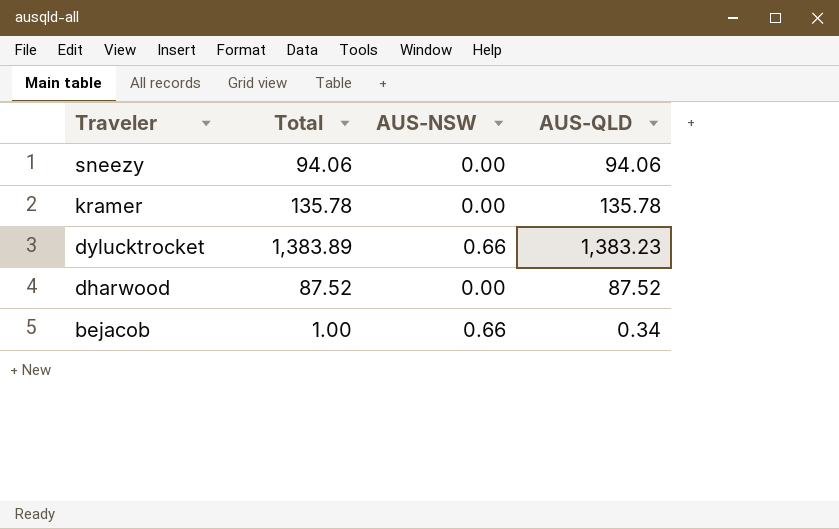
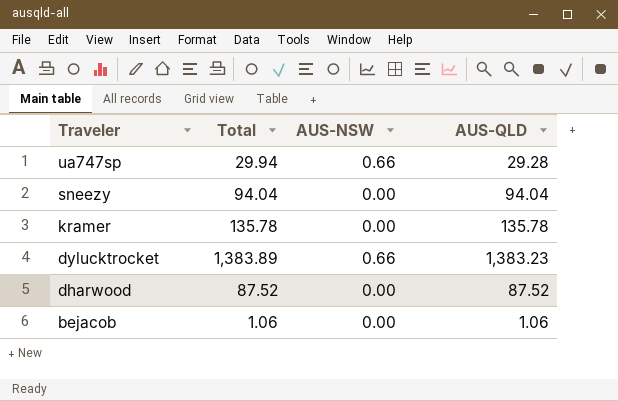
row ua747sp: none -> 29.94 | 0.66 | 29.28
sneezy | Total: 94.06 -> 94.04
sneezy | AUS-QLD: 94.06 -> 94.04
bejacob | Total: 1.00 -> 1.06
bejacob | AUS-NSW: 0.66 -> 0.00
bejacob | AUS-QLD: 0.34 -> 1.06

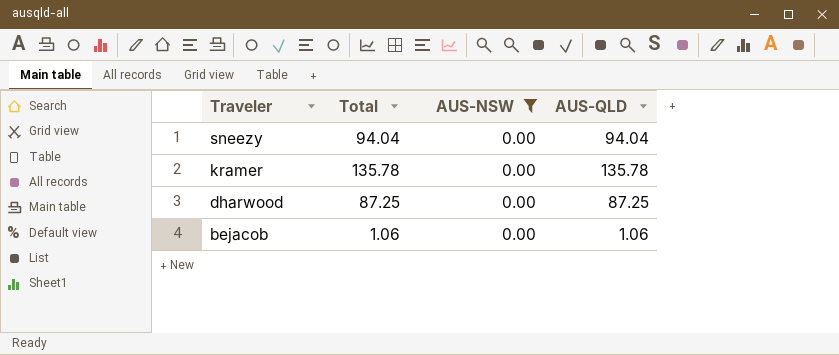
filter: none -> AUS-NSW = 0.00
dharwood | Total: 87.52 -> 87.25
dharwood | AUS-QLD: 87.52 -> 87.25

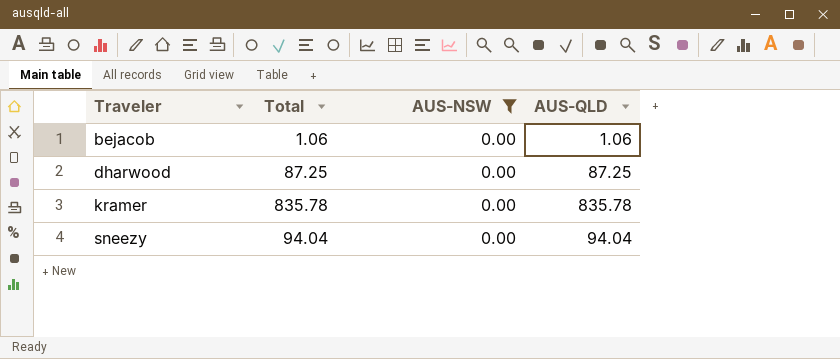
row order: Traveler descending -> Traveler ascending
kramer | Total: 135.78 -> 835.78
kramer | AUS-QLD: 135.78 -> 835.78

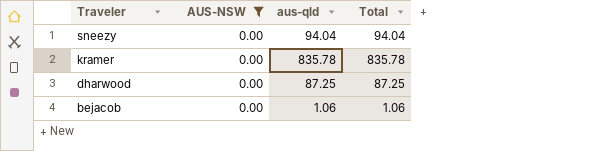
row order: Traveler ascending -> Traveler descending
column name: AUS-QLD -> aus-qld
column Total | position: 2 -> 4

